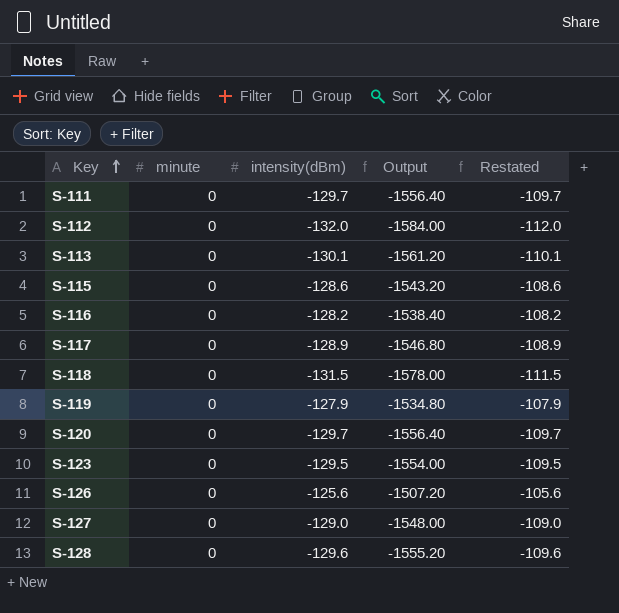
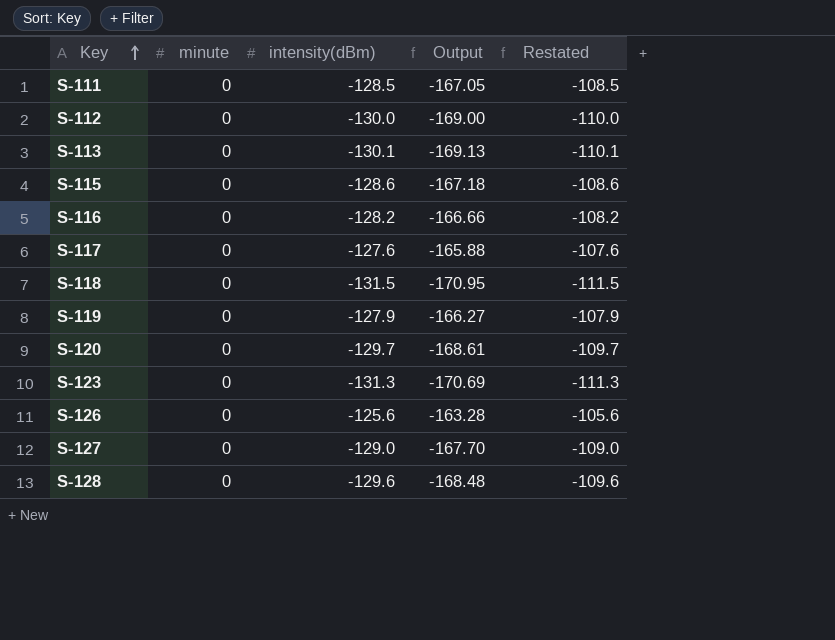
column Output | formula: [intensity(dBm)] * 12 -> [intensity(dBm)] * 1.3
S-111 | intensity(dBm): -129.7 -> -128.5
S-111 | Restated: -109.7 -> -108.5
S-112 | intensity(dBm): -132.0 -> -130.0
S-112 | Restated: -112.0 -> -110.0
S-117 | intensity(dBm): -128.9 -> -127.6
S-117 | Restated: -108.9 -> -107.6
S-123 | intensity(dBm): -129.5 -> -131.3
S-123 | Restated: -109.5 -> -111.3

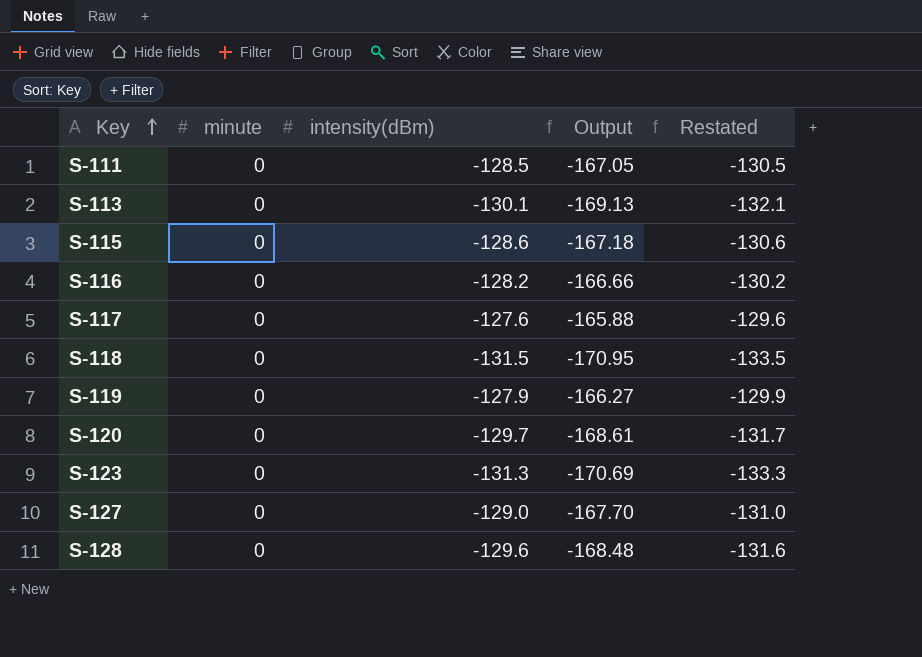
column Restated | formula: [intensity(dBm)] + 20 -> [intensity(dBm)] - 2
row S-112: 0 | -130.0 | -169.00 | -110.0 -> none
row S-126: 0 | -125.6 | -163.28 | -105.6 -> none

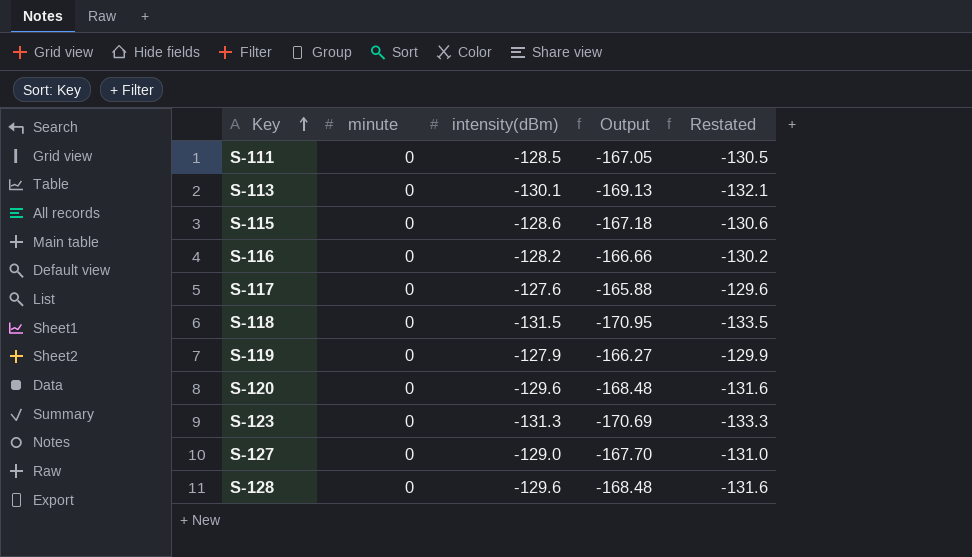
S-120 | intensity(dBm): -129.7 -> -129.6
S-120 | Output: -168.61 -> -168.48
S-120 | Restated: -131.7 -> -131.6

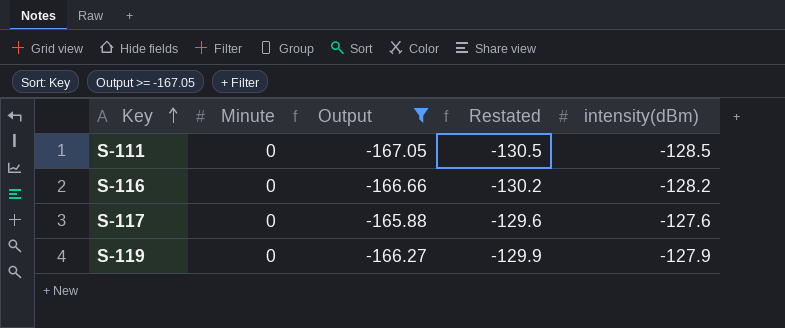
filter: none -> Output >= -167.05
column name: minute -> Minute
column intensity(dBm) | position: 3 -> 5

